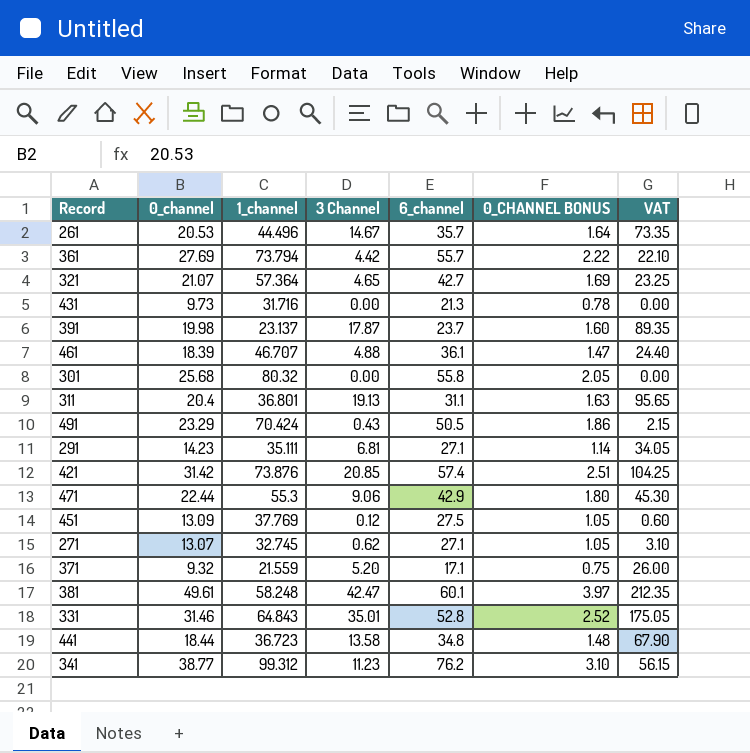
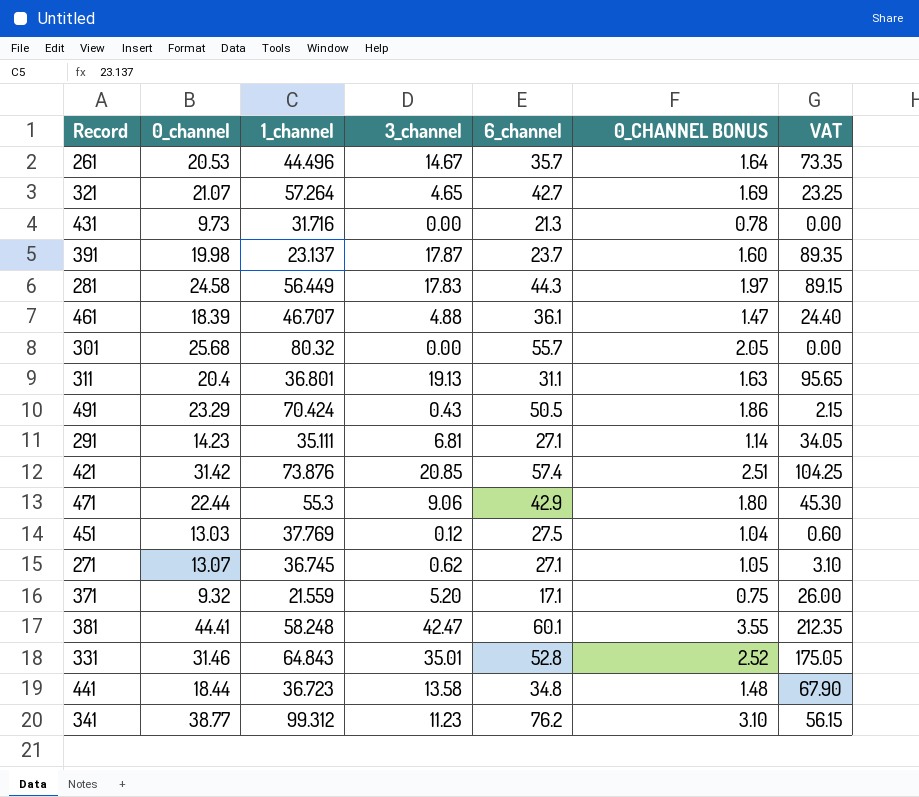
column name: 3 Channel -> 3_channel
row 361: 27.69 | 73.794 | 4.42 | 55.7 | 2.22 | 22.10 -> none
321 | 1_channel: 57.364 -> 57.264
row 281: none -> 24.58 | 56.449 | 17.83 | 44.3 | 1.97 | 89.15
301 | 6_channel: 55.8 -> 55.7
451 | 0_channel: 13.09 -> 13.03
451 | 0_CHANNEL BONUS: 1.05 -> 1.04
271 | 1_channel: 32.745 -> 36.745
381 | 0_channel: 49.61 -> 44.41
381 | 0_CHANNEL BONUS: 3.97 -> 3.55

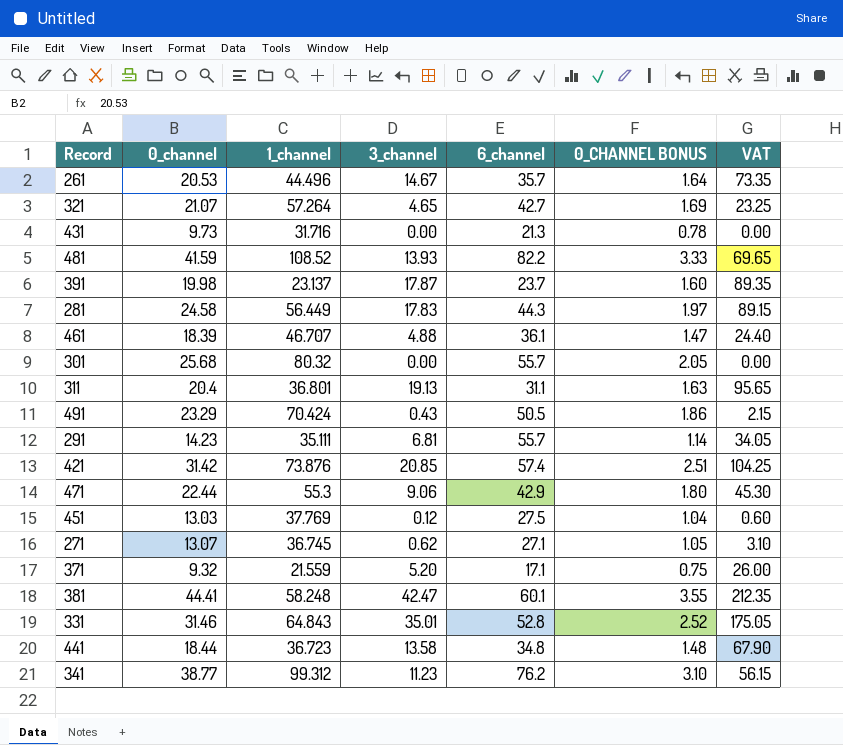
row 481: none -> 41.59 | 108.52 | 13.93 | 82.2 | 3.33 | 69.65
291 | 6_channel: 27.1 -> 55.7

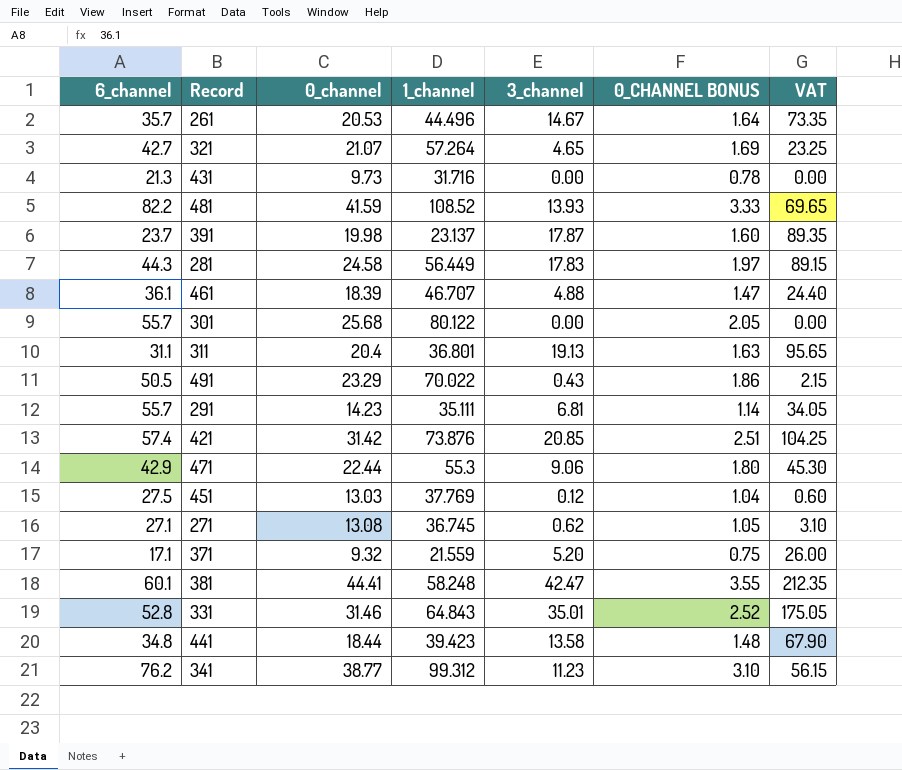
column 6_channel | position: 5 -> 1
301 | 1_channel: 80.32 -> 80.122
491 | 1_channel: 70.424 -> 70.022
271 | 0_channel: 13.07 -> 13.08
441 | 1_channel: 36.723 -> 39.423

